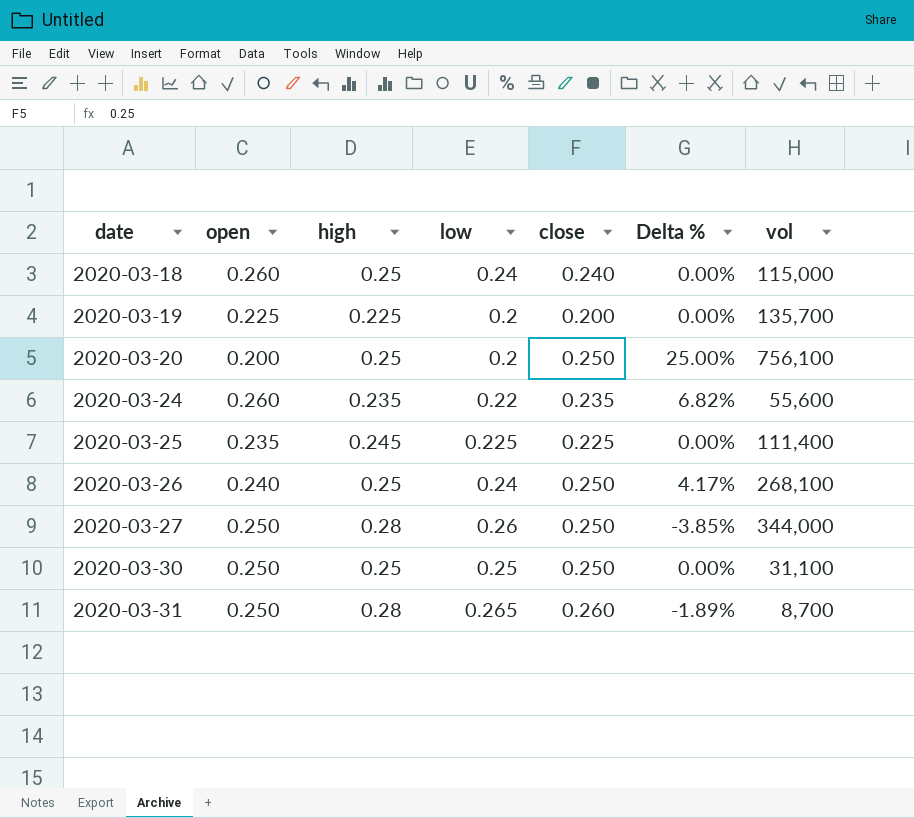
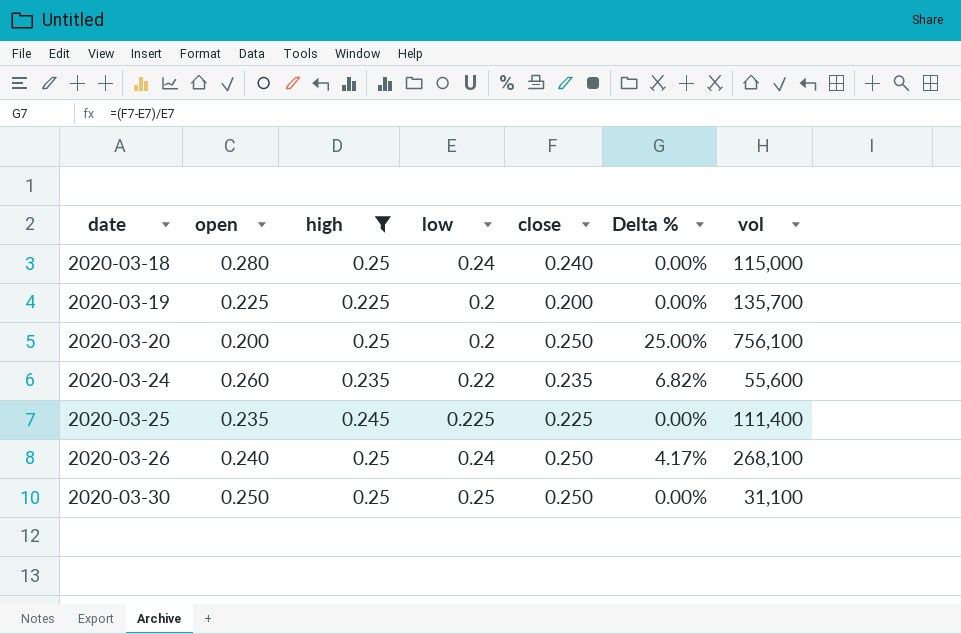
filter: none -> high != 0.28
2020-03-18 | open: 0.260 -> 0.280

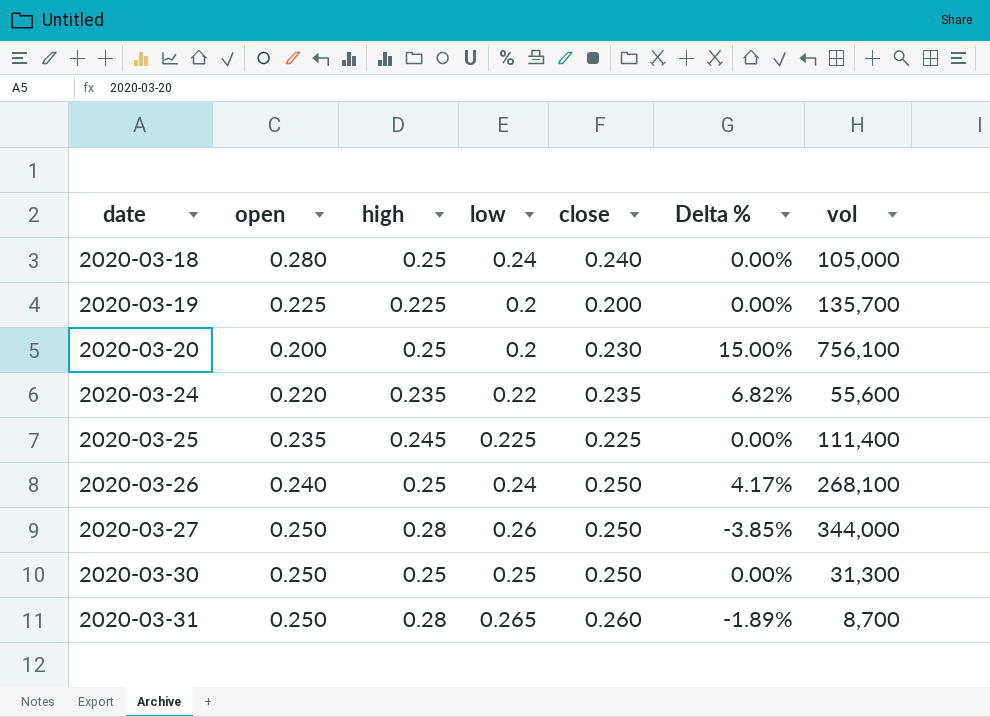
filter: high != 0.28 -> none
2020-03-18 | vol: 115,000 -> 105,000
2020-03-20 | close: 0.250 -> 0.230
2020-03-20 | Delta %: 25.00% -> 15.00%
2020-03-24 | open: 0.260 -> 0.220
2020-03-30 | vol: 31,100 -> 31,300

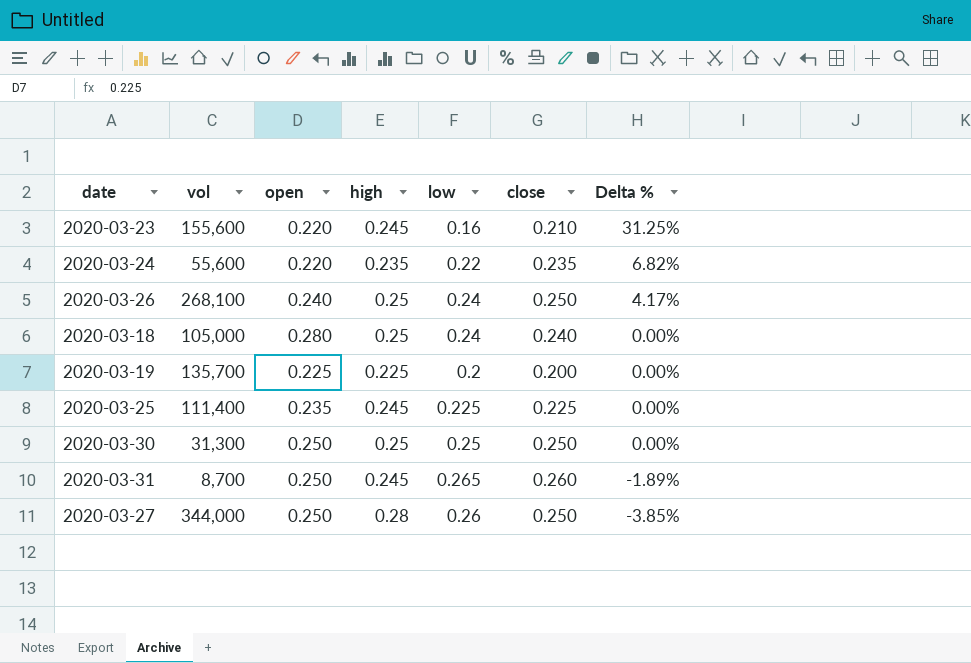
row order: date ascending -> Delta % descending
column vol | position: 7 -> 2
row 2020-03-20: 0.200 | 0.25 | 0.2 | 0.230 | 15.00% | 756,100 -> none
row 2020-03-23: none -> 155,600 | 0.220 | 0.245 | 0.16 | 0.210 | 31.25%
2020-03-31 | high: 0.28 -> 0.245

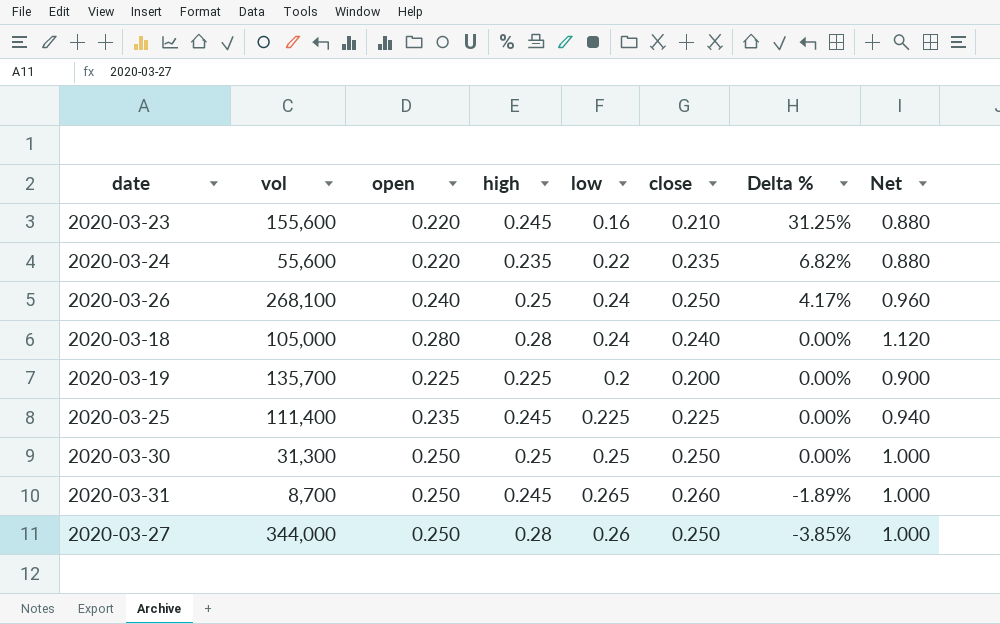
column Net | formula: none -> [open] * 4
2020-03-18 | high: 0.25 -> 0.28

